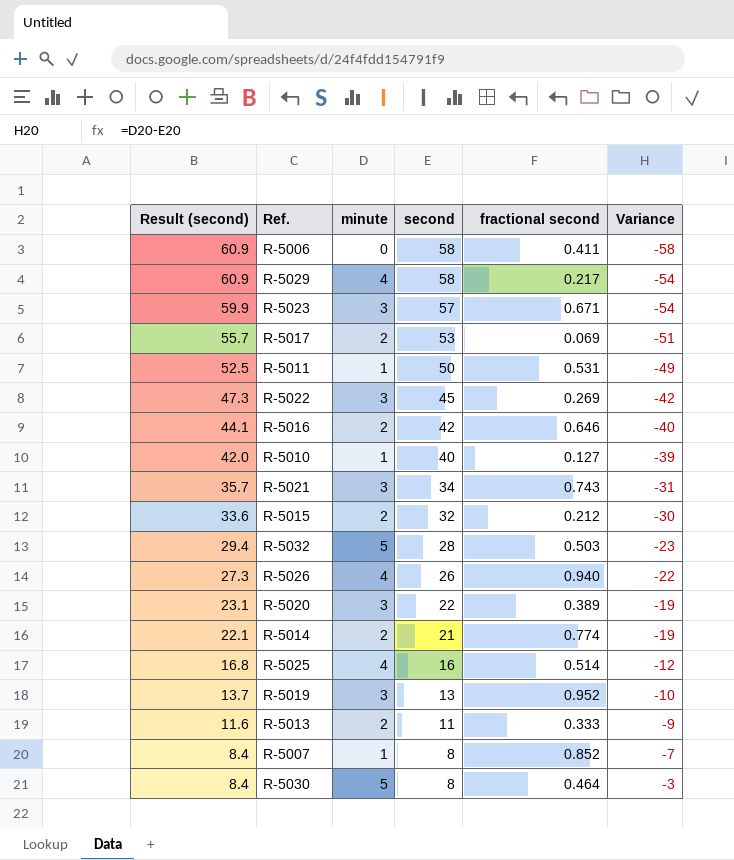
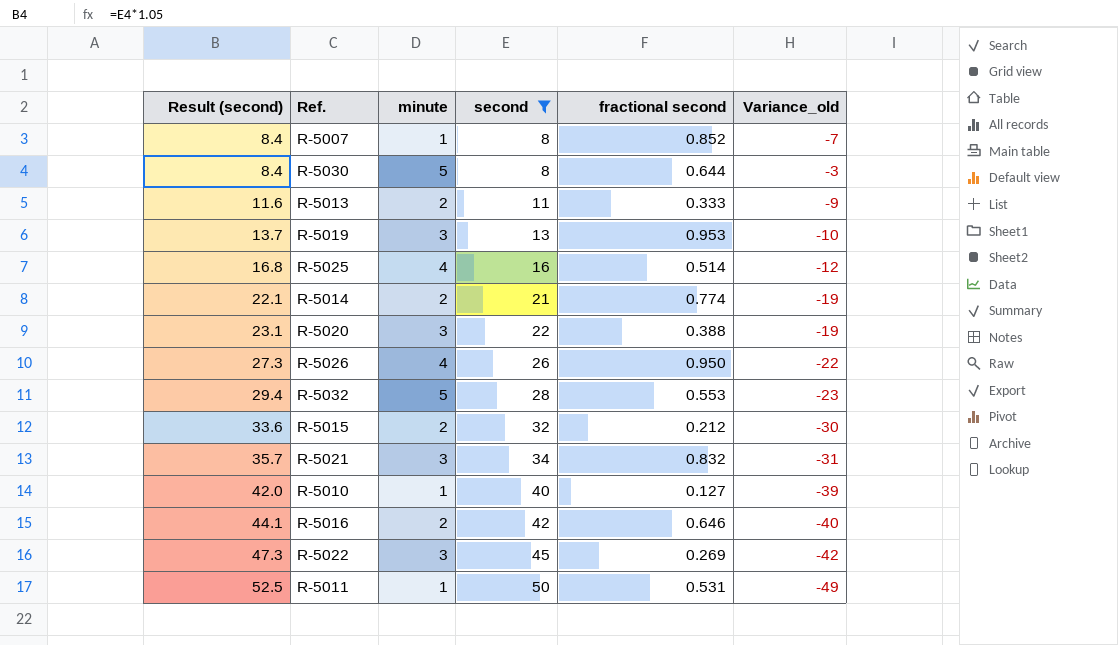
filter: none -> second <= 50
row order: Result (second) descending -> Result (second) ascending
column name: Variance -> Variance_old
R-5030 | fractional second: 0.464 -> 0.644
R-5019 | fractional second: 0.952 -> 0.953
R-5020 | fractional second: 0.389 -> 0.388
R-5026 | fractional second: 0.940 -> 0.950
R-5032 | fractional second: 0.503 -> 0.553
R-5021 | fractional second: 0.743 -> 0.832

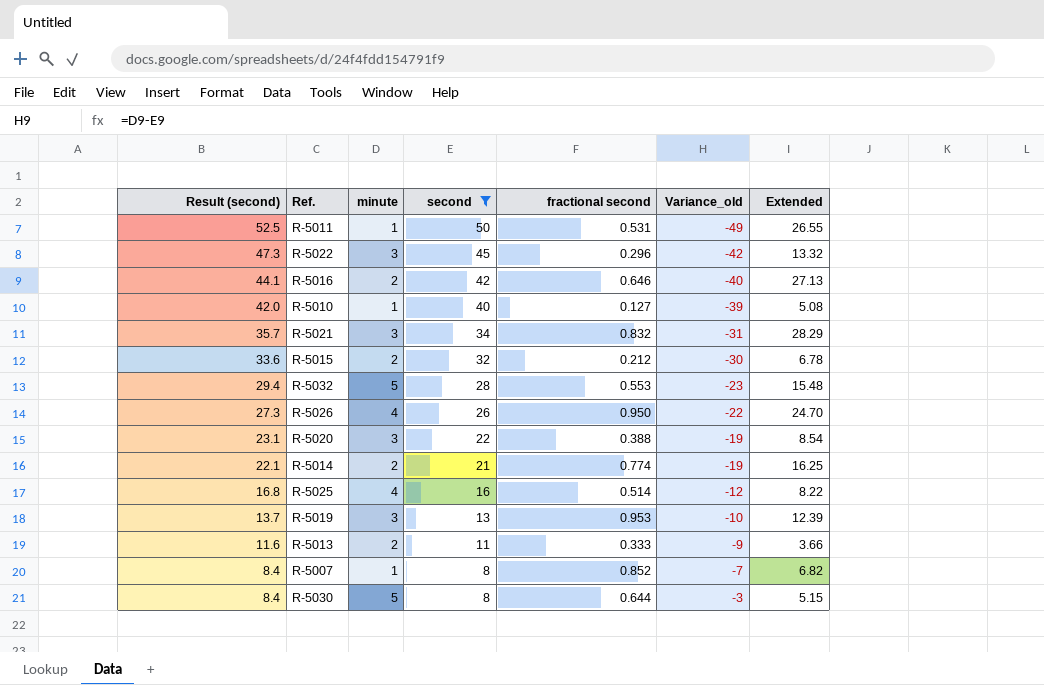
row order: Result (second) ascending -> Result (second) descending
column Extended | formula: none -> [second] * [fractional second]
R-5022 | fractional second: 0.269 -> 0.296

